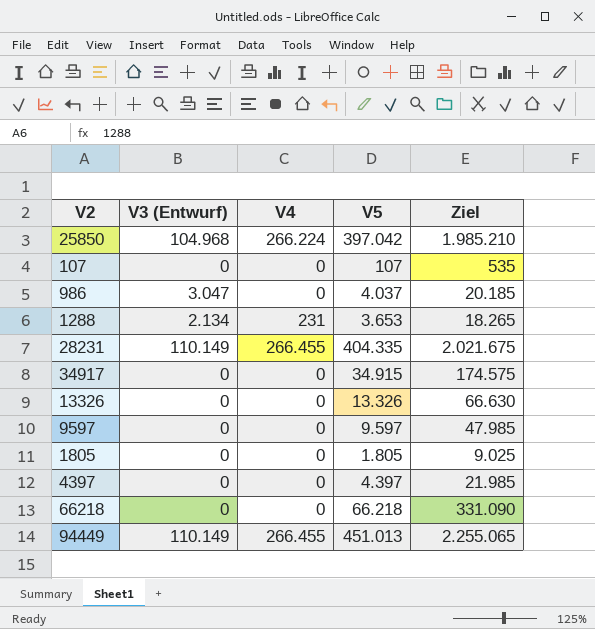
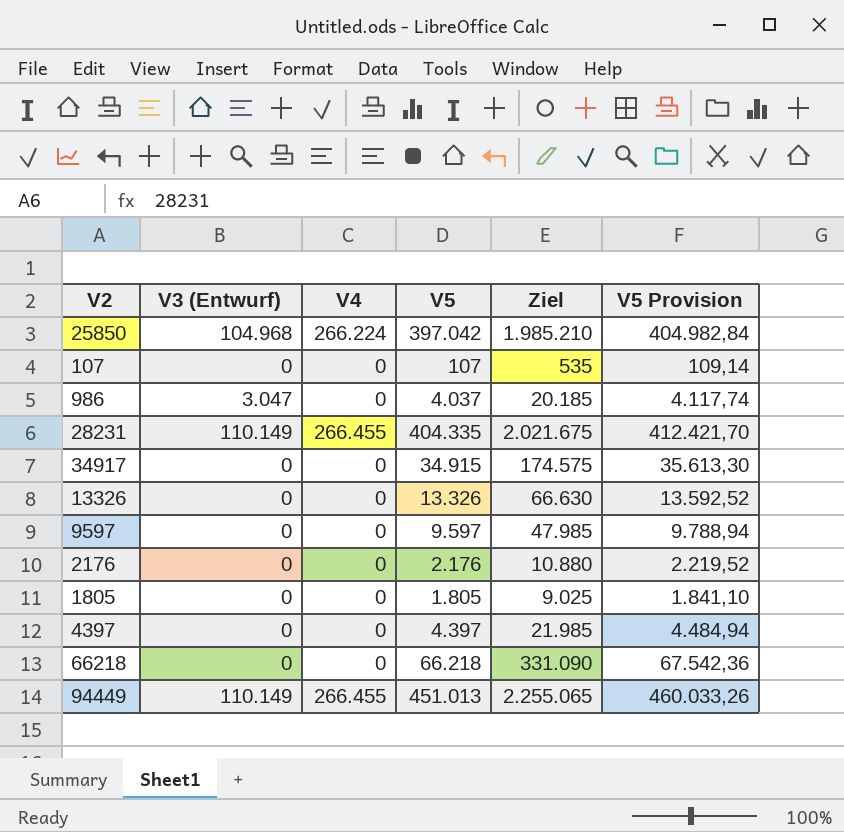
column V5 Provision | formula: none -> [V5] * 1,02
row 1288: 2.134 | 231 | 3.653 | 18.265 -> none
row 2176: none -> 0 | 0 | 2.176 | 10.880 | 2.219,52

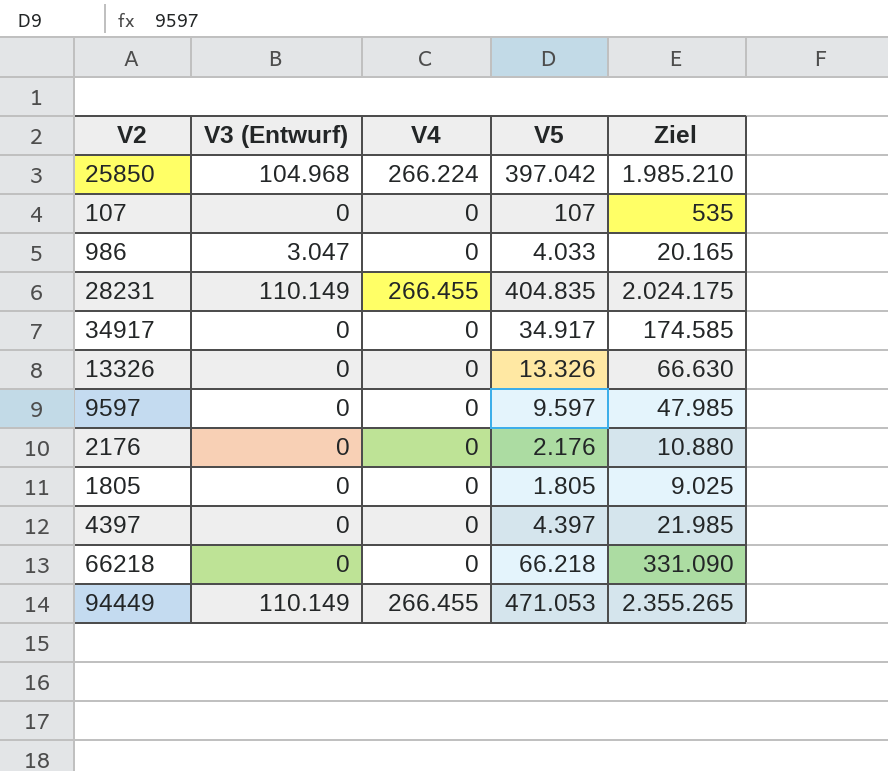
column V5 Provision | formula: [V5] * 1,02 -> none
986 | V5: 4.037 -> 4.033
986 | Ziel: 20.185 -> 20.165
28231 | V5: 404.335 -> 404.835
28231 | Ziel: 2.021.675 -> 2.024.175
34917 | V5: 34.915 -> 34.917
34917 | Ziel: 174.575 -> 174.585
94449 | V5: 451.013 -> 471.053
94449 | Ziel: 2.255.065 -> 2.355.265

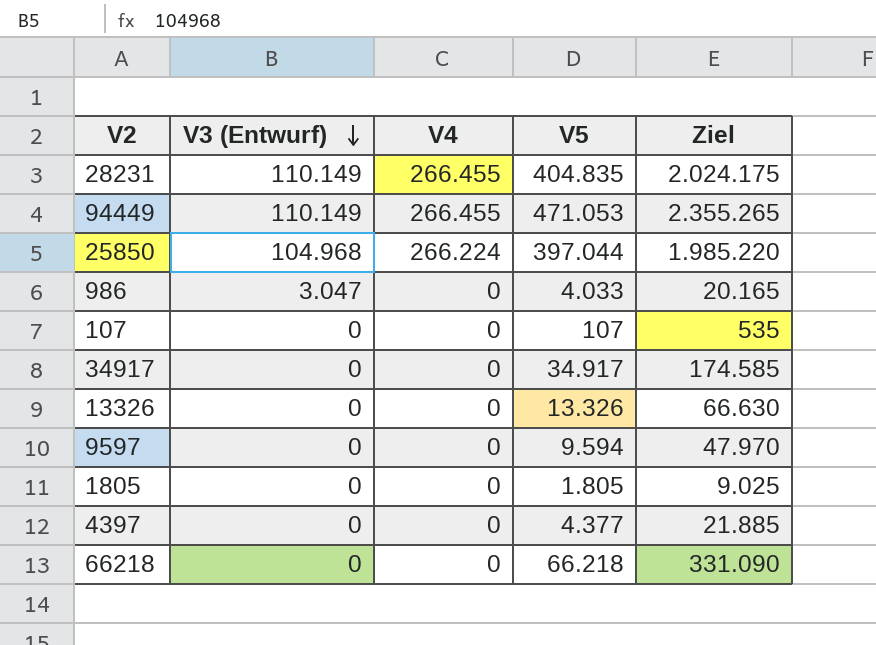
row order: none -> V3 (Entwurf) descending
row 2176: 0 | 0 | 2.176 | 10.880 -> none
25850 | V5: 397.042 -> 397.044
25850 | Ziel: 1.985.210 -> 1.985.220
9597 | V5: 9.597 -> 9.594
9597 | Ziel: 47.985 -> 47.970
4397 | V5: 4.397 -> 4.377
4397 | Ziel: 21.985 -> 21.885

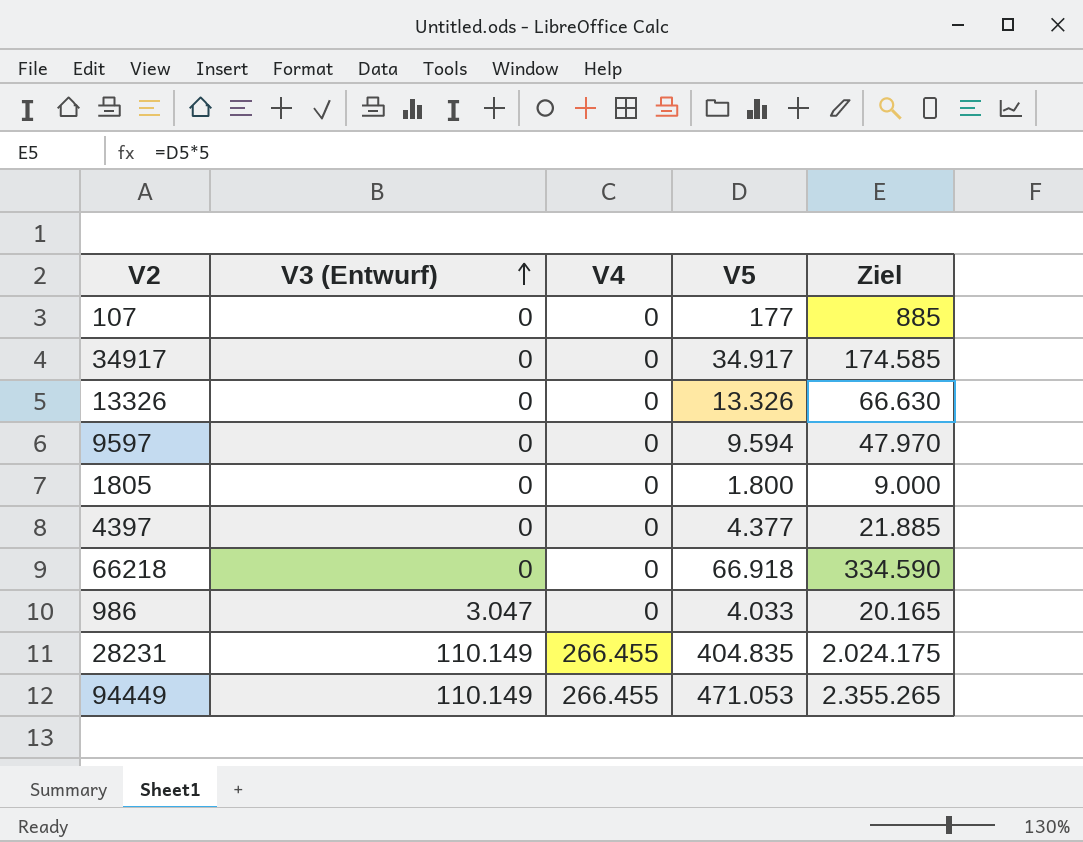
row order: V3 (Entwurf) descending -> V3 (Entwurf) ascending
row 25850: 104.968 | 266.224 | 397.044 | 1.985.220 -> none
107 | V5: 107 -> 177
107 | Ziel: 535 -> 885
1805 | V5: 1.805 -> 1.800
1805 | Ziel: 9.025 -> 9.000
66218 | V5: 66.218 -> 66.918
66218 | Ziel: 331.090 -> 334.590

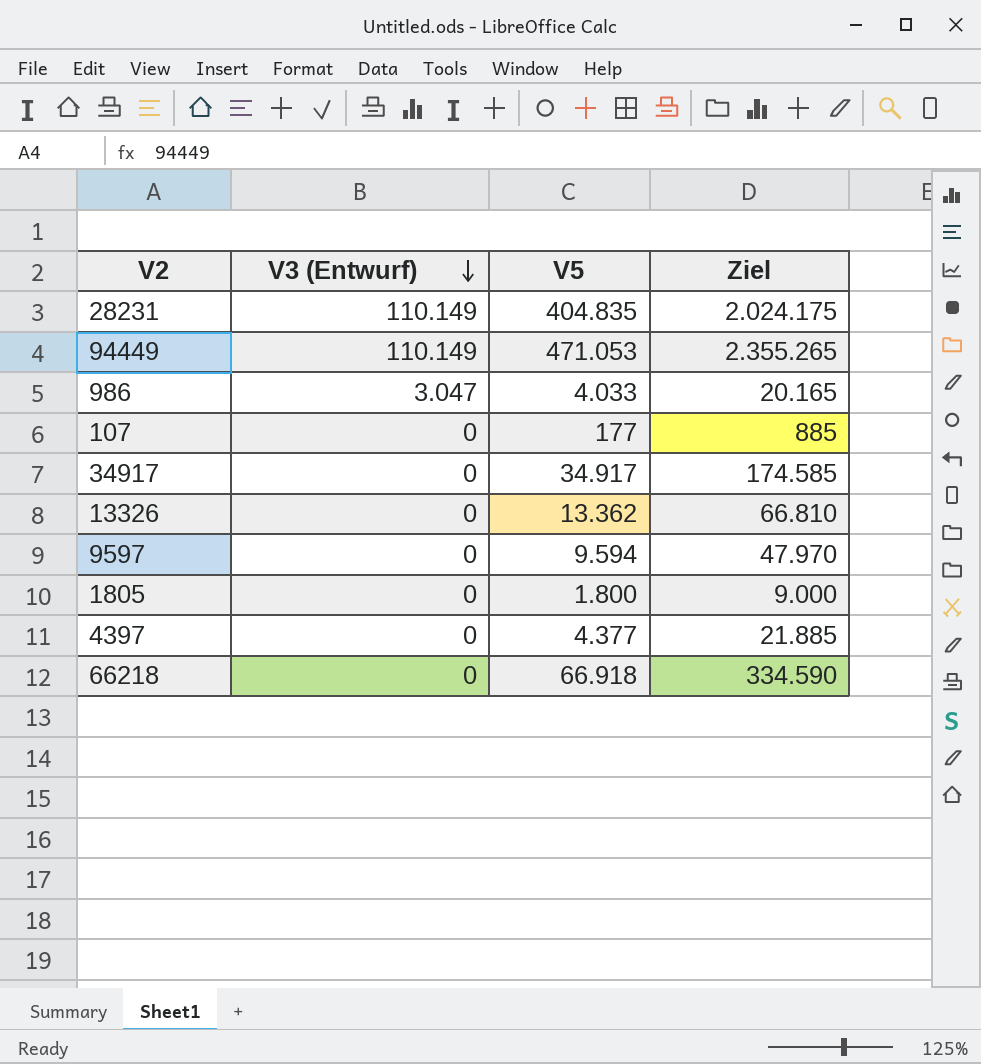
row order: V3 (Entwurf) ascending -> V3 (Entwurf) descending
column V4 | position: 3 -> none
13326 | V5: 13.326 -> 13.362
13326 | Ziel: 66.630 -> 66.810

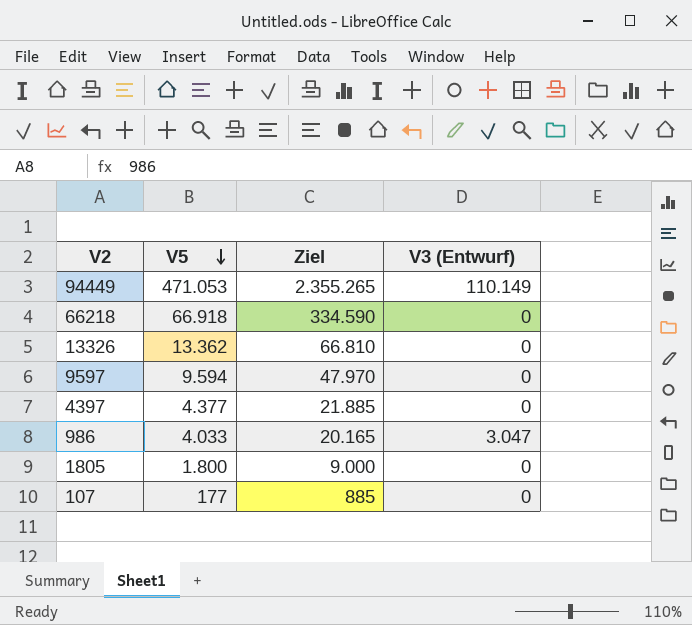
row order: V3 (Entwurf) descending -> V5 descending
column V3 (Entwurf) | position: 2 -> 4
row 28231: 110.149 | 404.835 | 2.024.175 -> none
row 34917: 0 | 34.917 | 174.585 -> none

